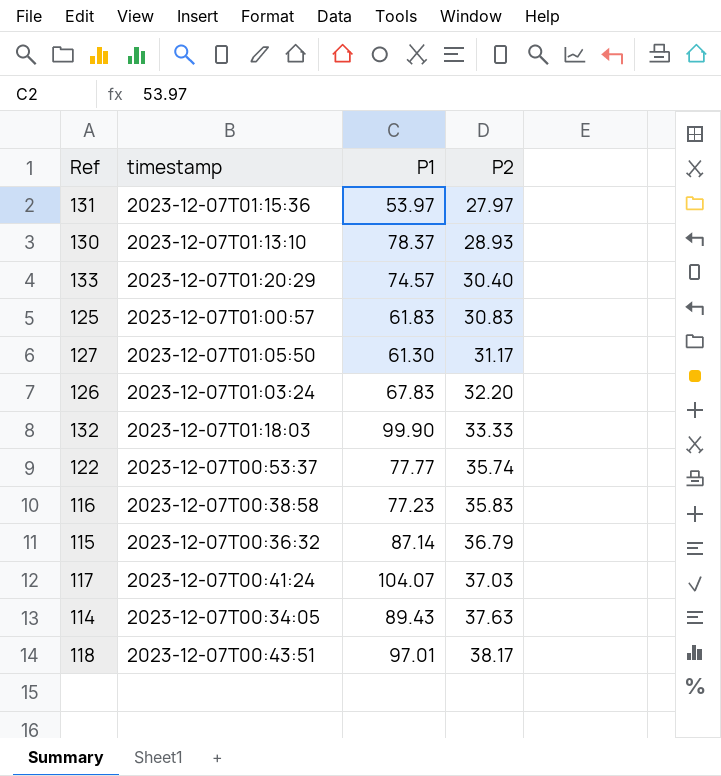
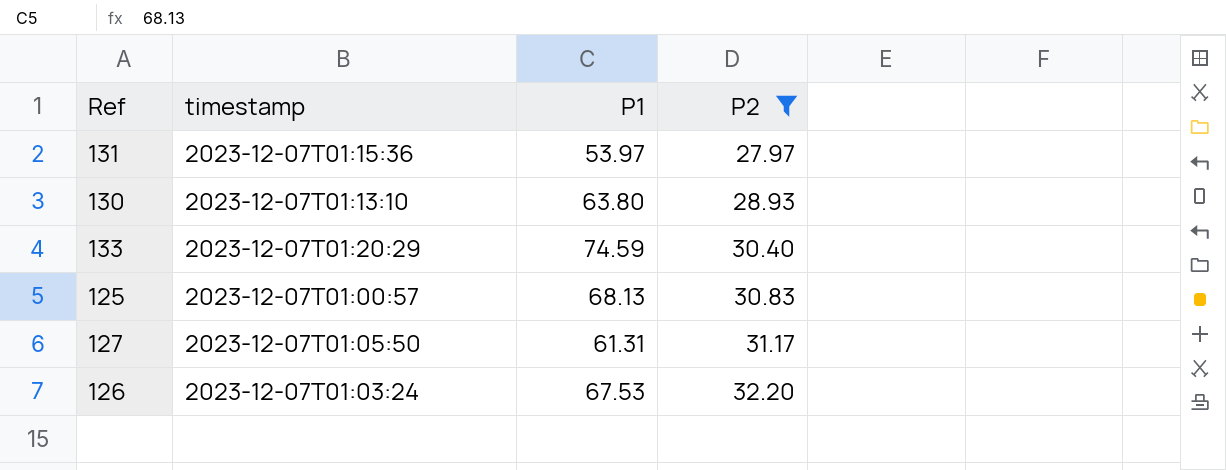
filter: none -> P2 <= 32.20
130 | P1: 78.37 -> 63.80
133 | P1: 74.57 -> 74.59
125 | P1: 61.83 -> 68.13
127 | P1: 61.30 -> 61.31
126 | P1: 67.83 -> 67.53

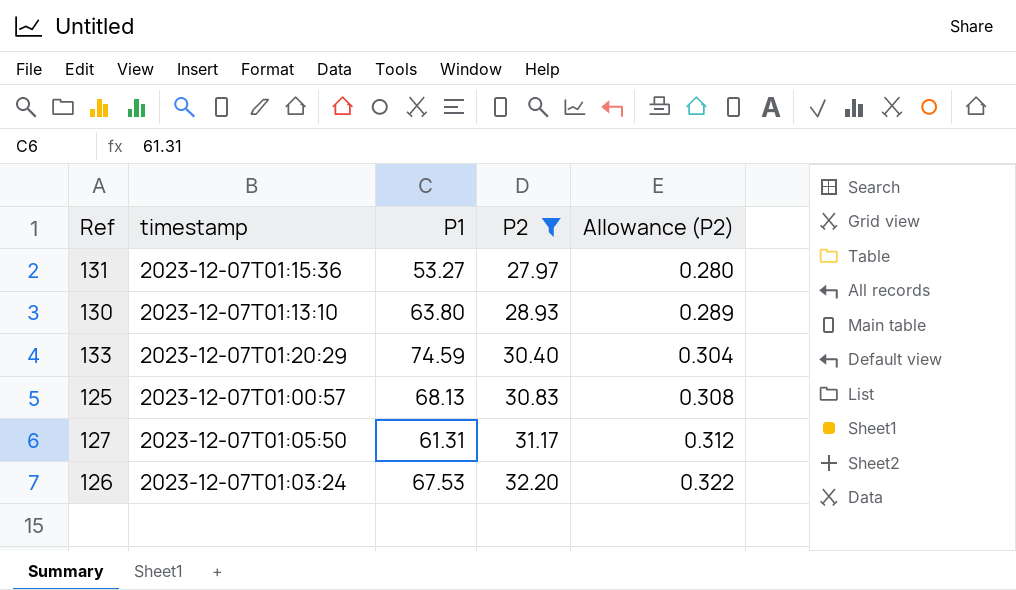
column Allowance (P2) | formula: none -> [P2] * 0.01
131 | P1: 53.97 -> 53.27

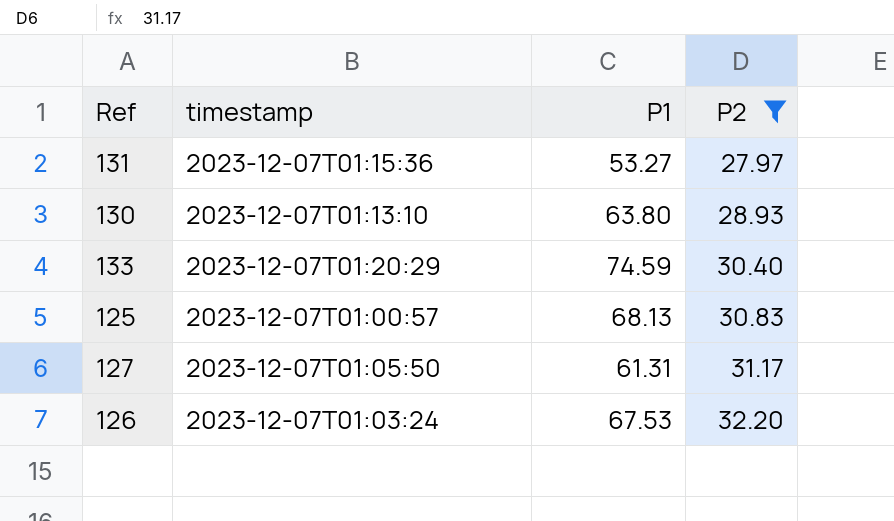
column Allowance (P2) | formula: [P2] * 0.01 -> none

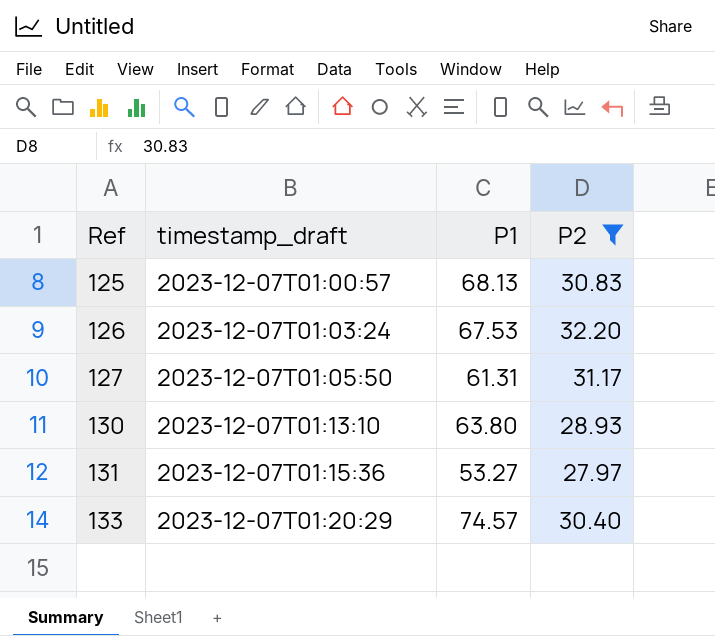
row order: P2 ascending -> Ref ascending
column name: timestamp -> timestamp_draft
133 | P1: 74.59 -> 74.57

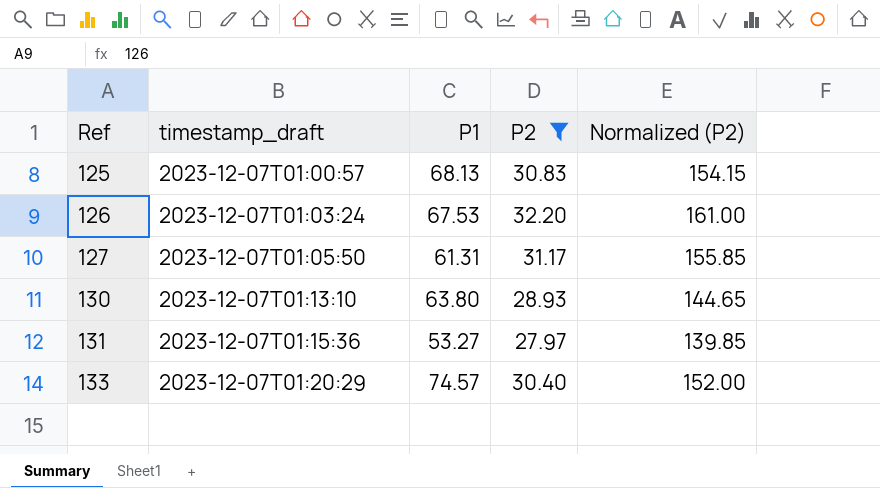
column Normalized (P2) | formula: none -> [P2] * 5

